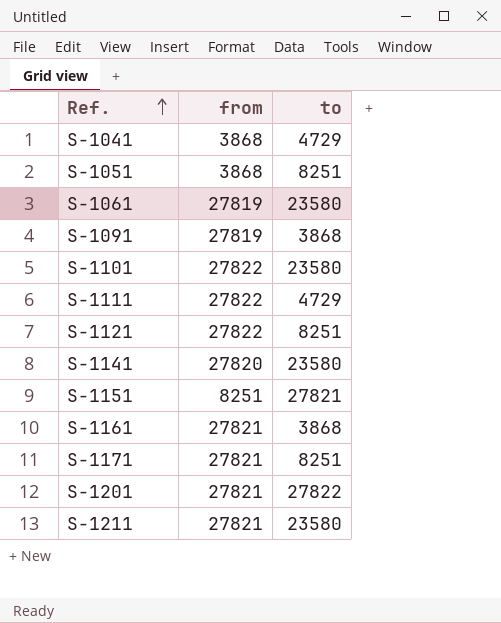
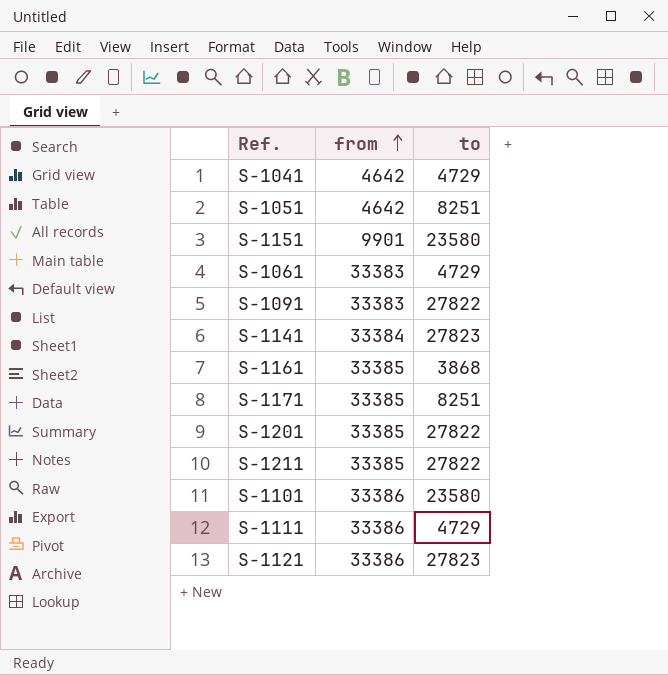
row order: Ref. ascending -> from ascending
S-1041 | from: 3868 -> 4642
S-1051 | from: 3868 -> 4642
S-1151 | from: 8251 -> 9901
S-1151 | to: 27821 -> 23580
S-1061 | from: 27819 -> 33383
S-1061 | to: 23580 -> 4729
S-1091 | from: 27819 -> 33383
S-1091 | to: 3868 -> 27822
S-1141 | from: 27820 -> 33384
S-1141 | to: 23580 -> 27823
S-1161 | from: 27821 -> 33385
S-1171 | from: 27821 -> 33385
S-1201 | from: 27821 -> 33385
S-1211 | from: 27821 -> 33385
S-1211 | to: 23580 -> 27822
S-1101 | from: 27822 -> 33386
S-1111 | from: 27822 -> 33386
S-1121 | from: 27822 -> 33386
S-1121 | to: 8251 -> 27823

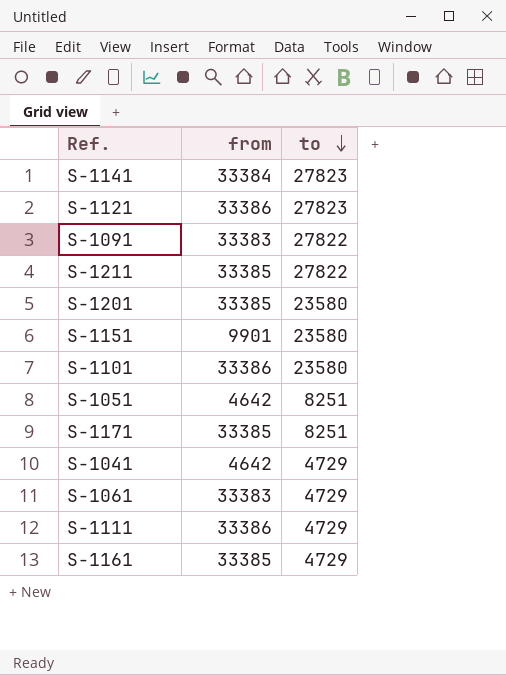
row order: from ascending -> to descending
S-1201 | to: 27822 -> 23580
S-1161 | to: 3868 -> 4729

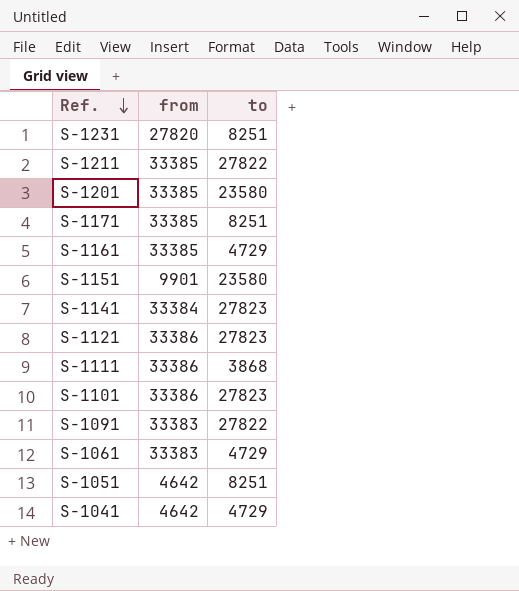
row order: to descending -> Ref. descending
row S-1231: none -> 27820 | 8251
S-1111 | to: 4729 -> 3868
S-1101 | to: 23580 -> 27823

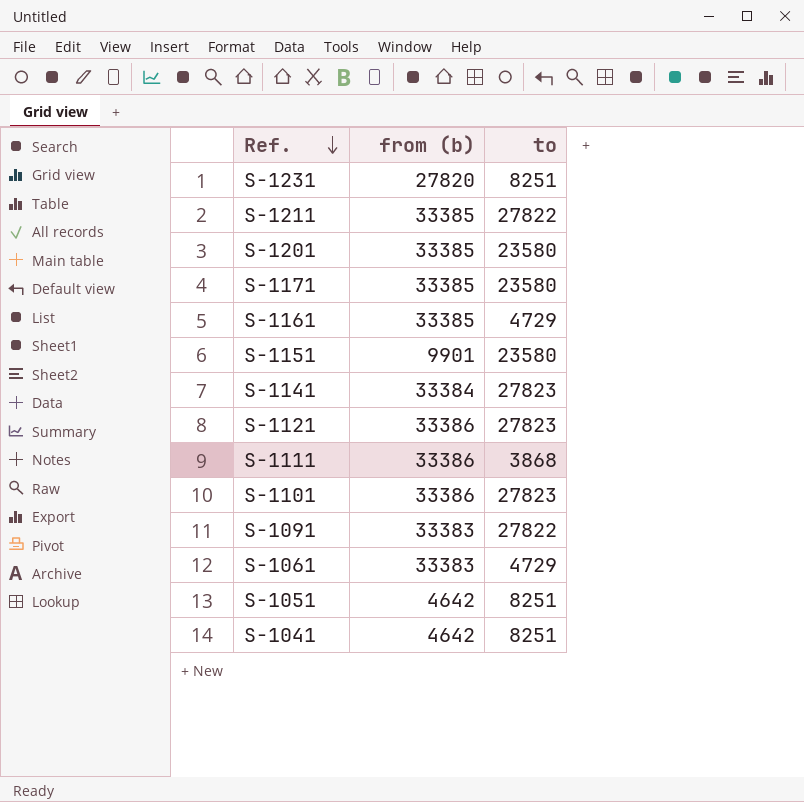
column name: from -> from (b)
S-1171 | to: 8251 -> 23580
S-1041 | to: 4729 -> 8251

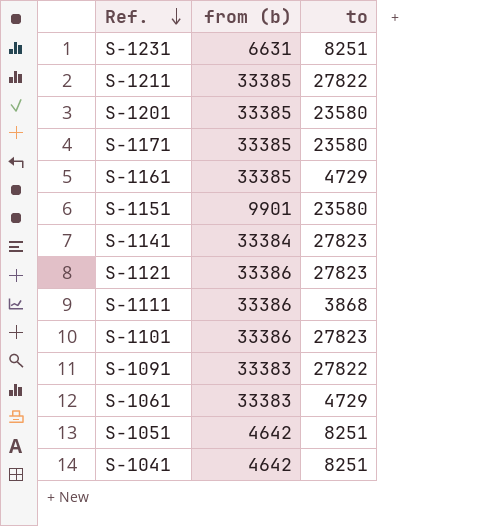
S-1231 | from (b): 27820 -> 6631

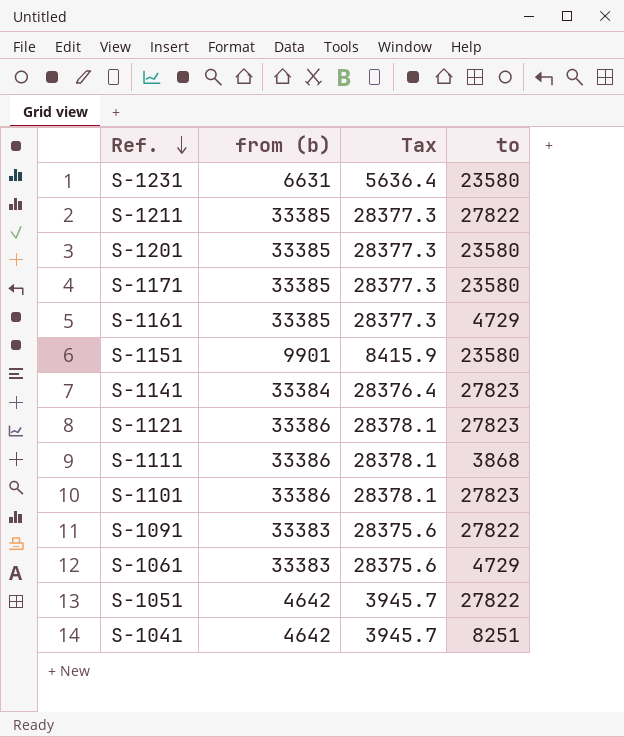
column Tax | formula: none -> [from (b)] * 0.85
S-1231 | to: 8251 -> 23580
S-1051 | to: 8251 -> 27822

